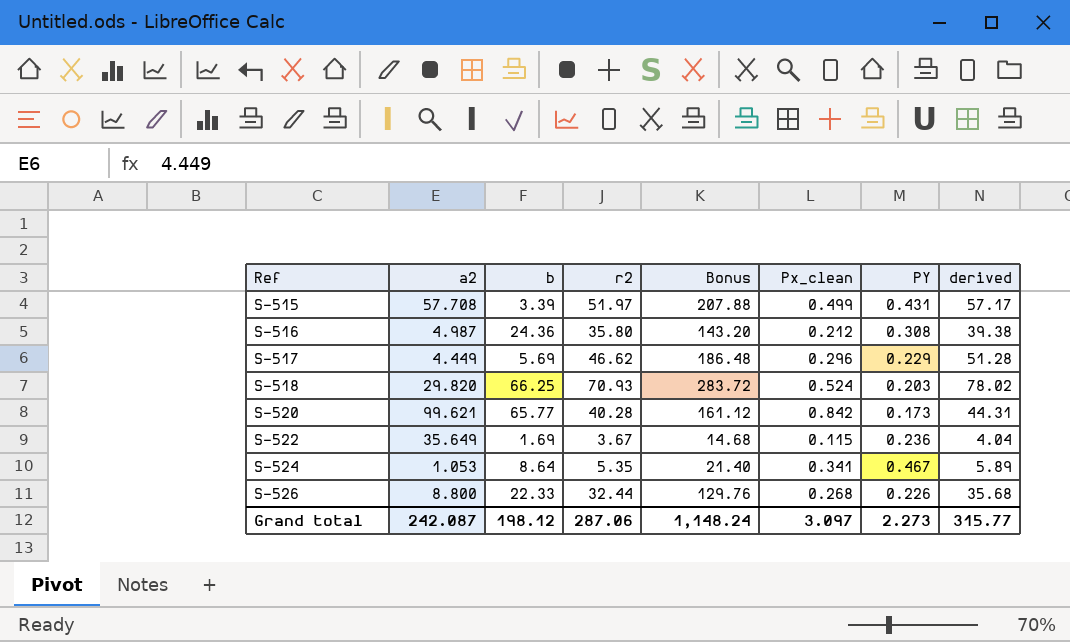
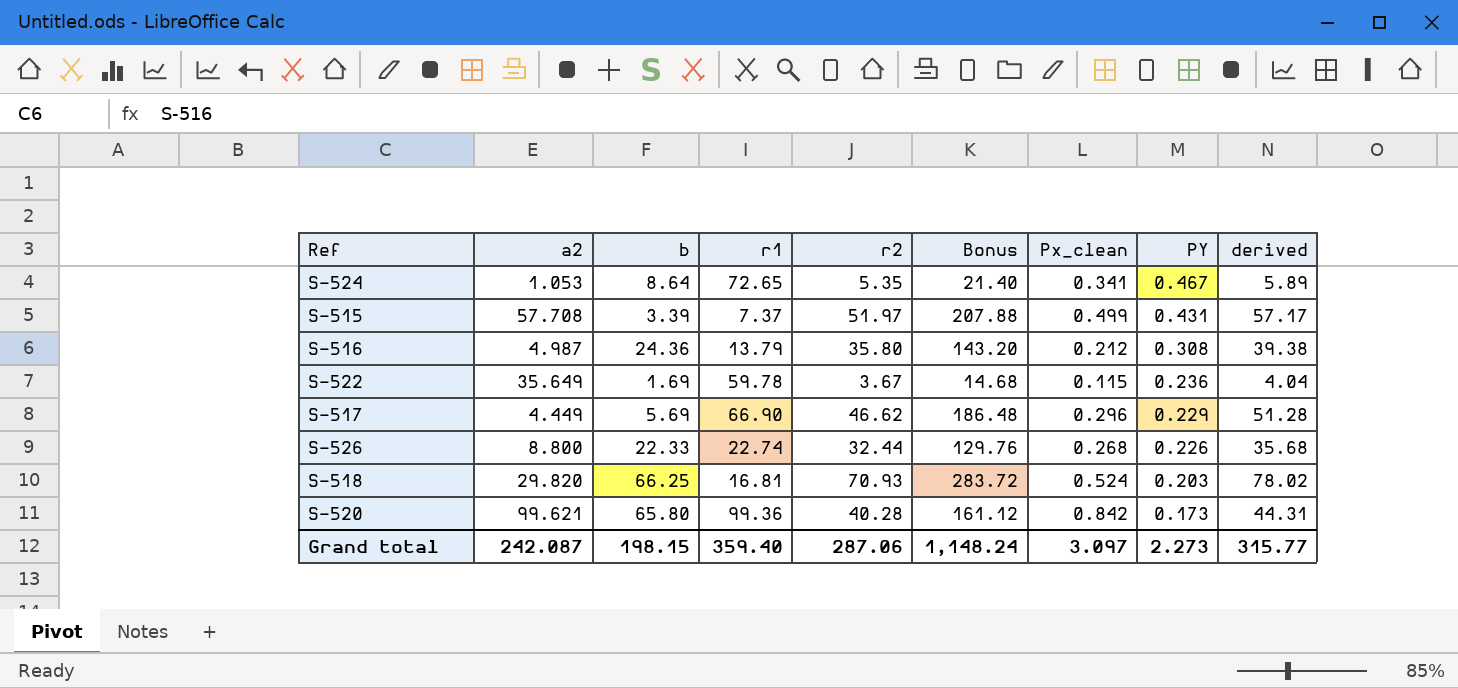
row order: Ref ascending -> PY descending
column r1 | position: none -> 4
S-520 | b: 65.77 -> 65.80
Grand total | b: 198.12 -> 198.15

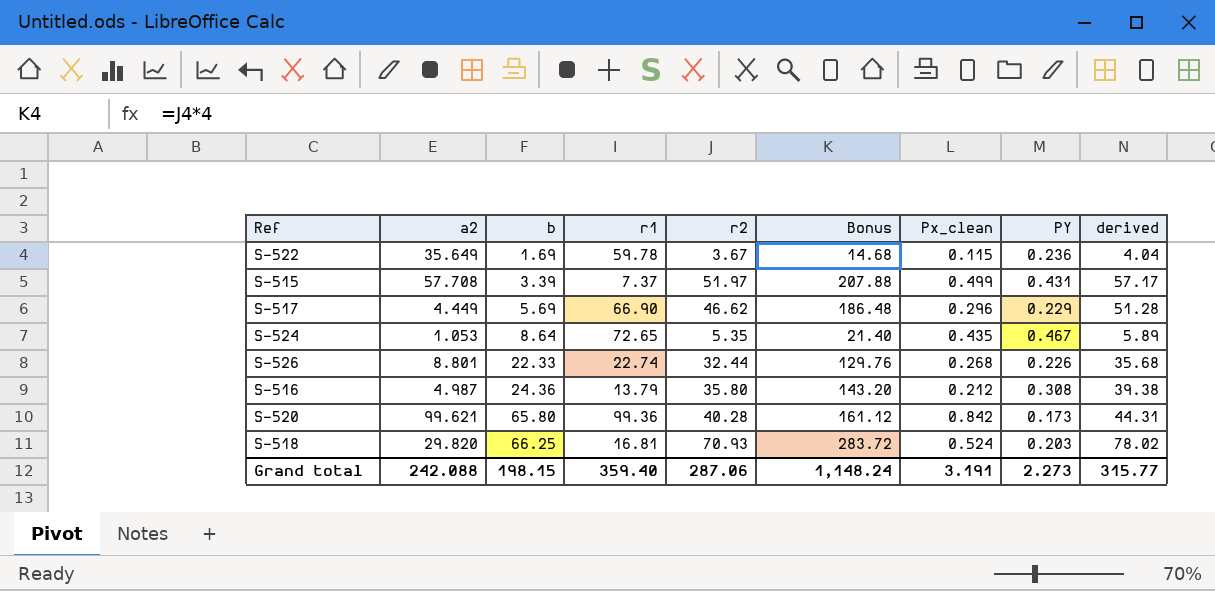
row order: PY descending -> b ascending
S-524 | Px_clean: 0.341 -> 0.435
S-526 | a2: 8.800 -> 8.801
Grand total | a2: 242.087 -> 242.088
Grand total | Px_clean: 3.097 -> 3.191

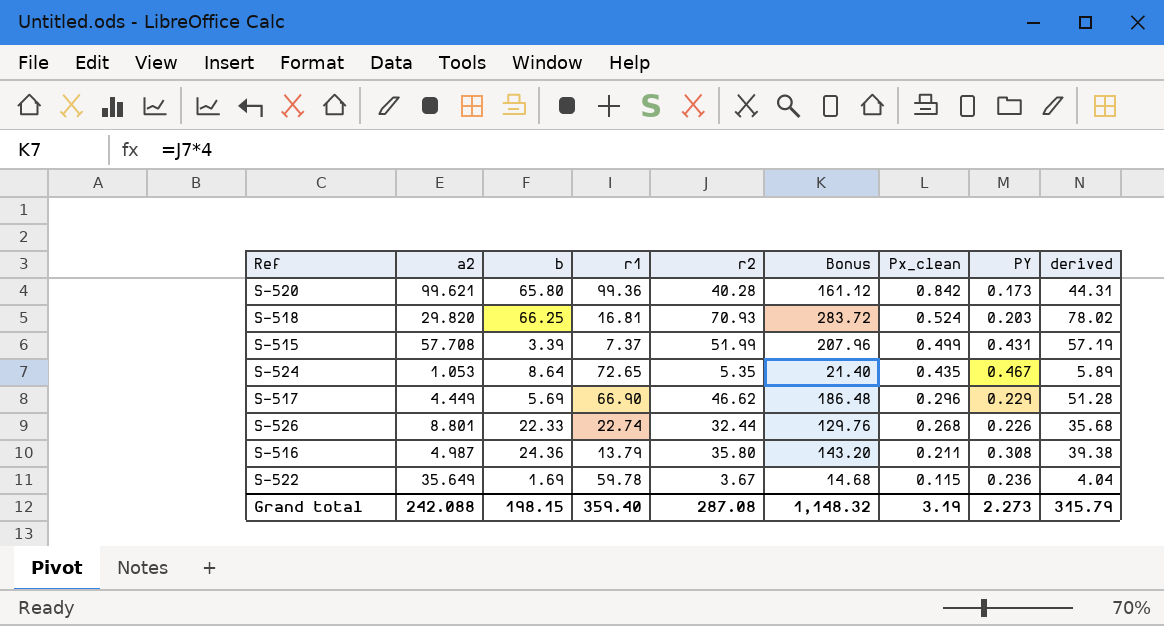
row order: b ascending -> Px_clean descending
S-515 | r2: 51.97 -> 51.99
S-515 | Bonus: 207.88 -> 207.96
S-515 | derived: 57.17 -> 57.19
S-516 | Px_clean: 0.212 -> 0.211
Grand total | r2: 287.06 -> 287.08
Grand total | Bonus: 1,148.24 -> 1,148.32
Grand total | Px_clean: 3.191 -> 3.19
Grand total | derived: 315.77 -> 315.79

